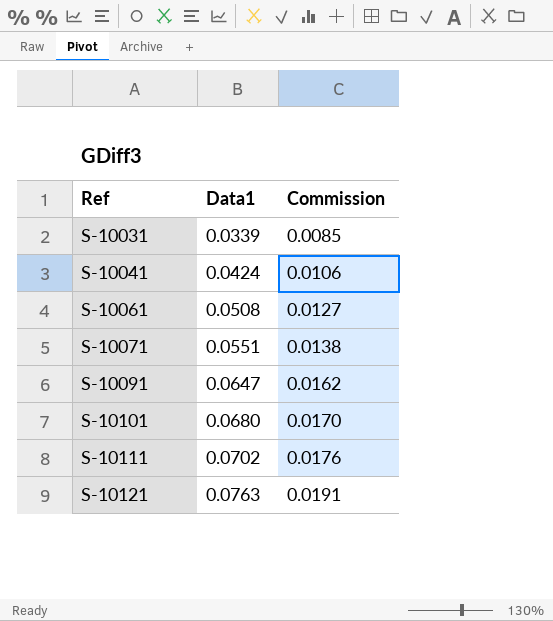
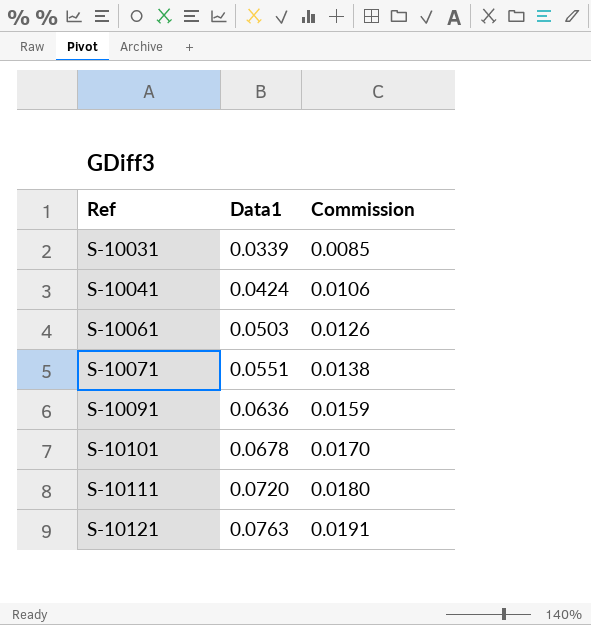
S-10061 | Data1: 0.0508 -> 0.0503
S-10061 | Commission: 0.0127 -> 0.0126
S-10091 | Data1: 0.0647 -> 0.0636
S-10091 | Commission: 0.0162 -> 0.0159
S-10101 | Data1: 0.0680 -> 0.0678
S-10111 | Data1: 0.0702 -> 0.0720
S-10111 | Commission: 0.0176 -> 0.0180

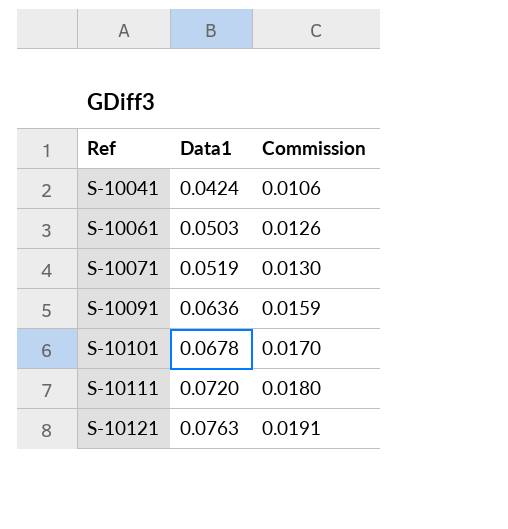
row S-10031: 0.0339 | 0.0085 -> none
S-10071 | Data1: 0.0551 -> 0.0519
S-10071 | Commission: 0.0138 -> 0.0130

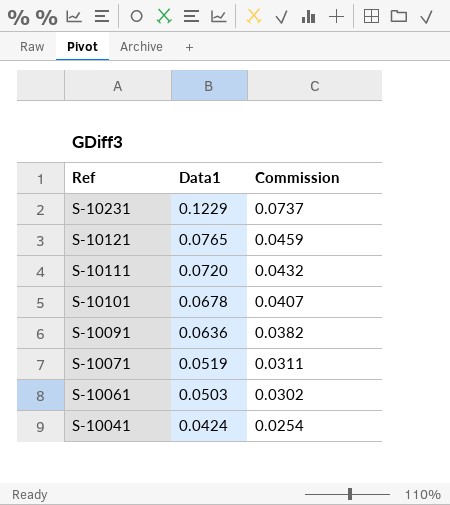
row order: Ref ascending -> Ref descending
column Commission | formula: [Data1] * 0.25 -> [Data1] * 0.6
row S-10231: none -> 0.1229 | 0.0737
S-10121 | Data1: 0.0763 -> 0.0765

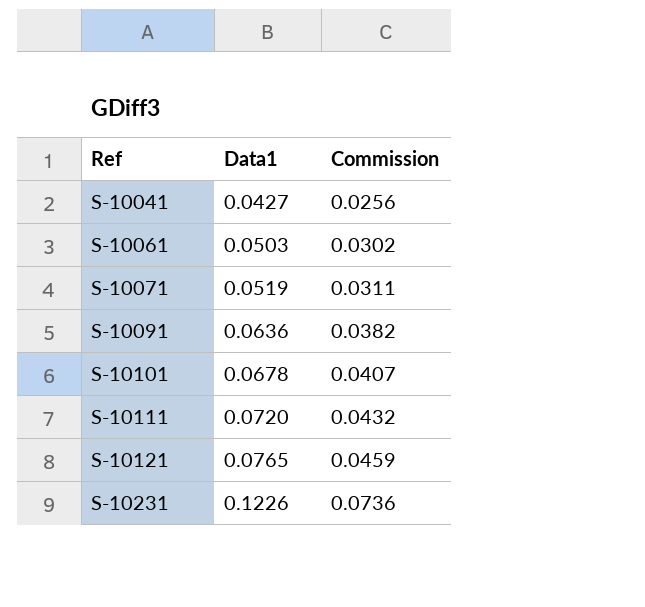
row order: Ref descending -> Ref ascending
S-10041 | Data1: 0.0424 -> 0.0427
S-10041 | Commission: 0.0254 -> 0.0256
S-10231 | Data1: 0.1229 -> 0.1226
S-10231 | Commission: 0.0737 -> 0.0736

